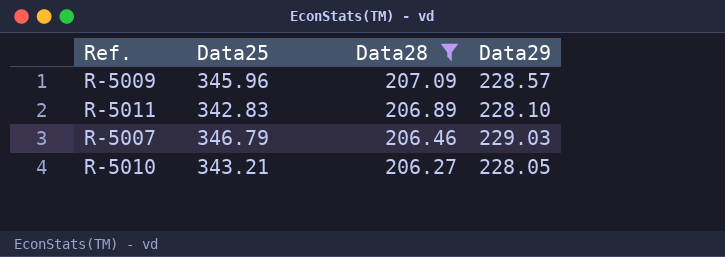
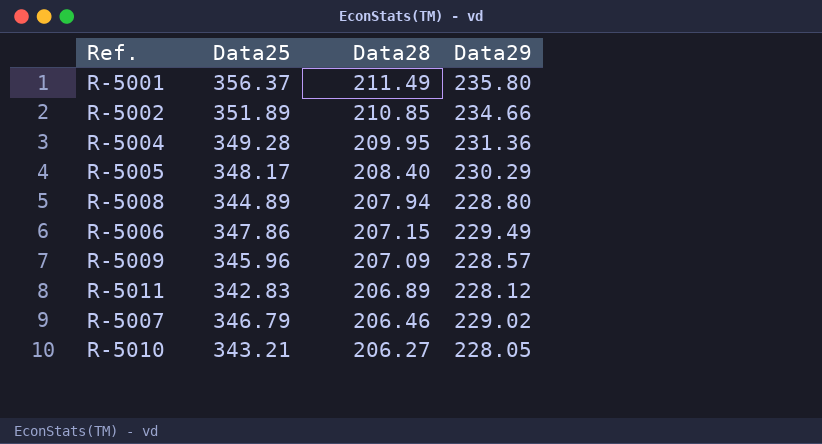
filter: Data28 <= 207.09 -> none
R-5011 | Data29: 228.10 -> 228.12
R-5007 | Data29: 229.03 -> 229.02

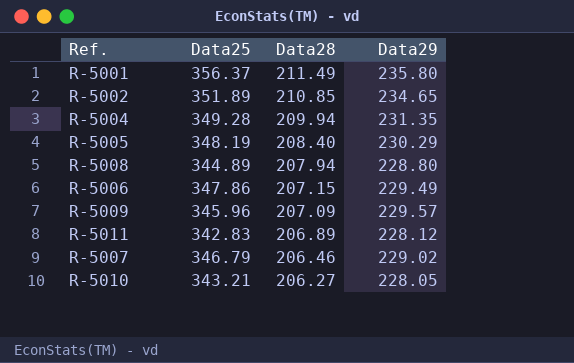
R-5002 | Data29: 234.66 -> 234.65
R-5004 | Data28: 209.95 -> 209.94
R-5004 | Data29: 231.36 -> 231.35
R-5005 | Data25: 348.17 -> 348.19
R-5009 | Data29: 228.57 -> 229.57

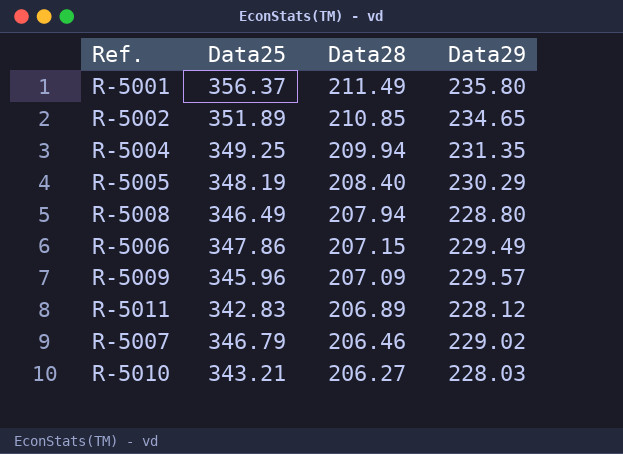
R-5004 | Data25: 349.28 -> 349.25
R-5008 | Data25: 344.89 -> 346.49
R-5010 | Data29: 228.05 -> 228.03

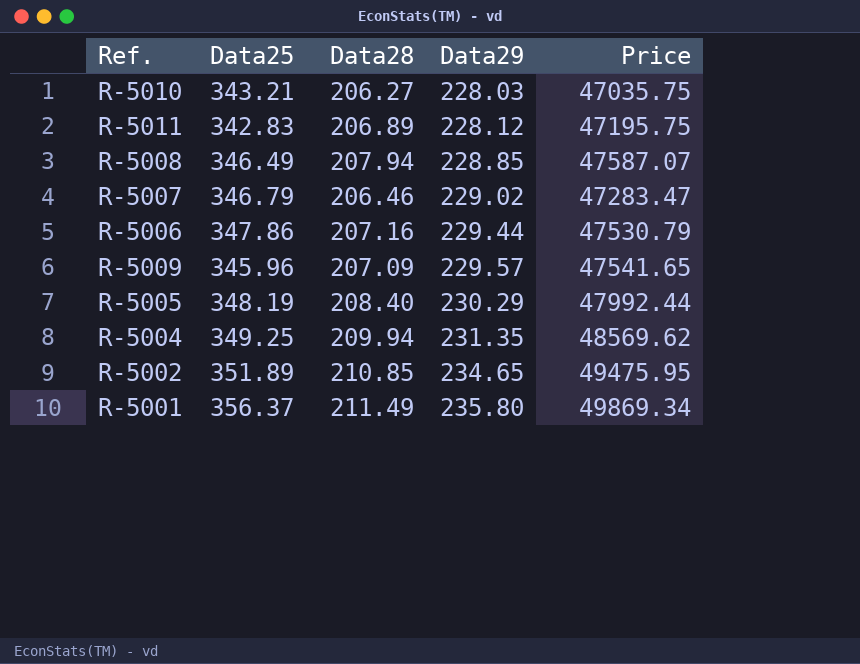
row order: Data28 descending -> Data29 ascending
column Price | formula: none -> [Data28] * [Data29]
R-5008 | Data29: 228.80 -> 228.85
R-5006 | Data28: 207.15 -> 207.16
R-5006 | Data29: 229.49 -> 229.44

